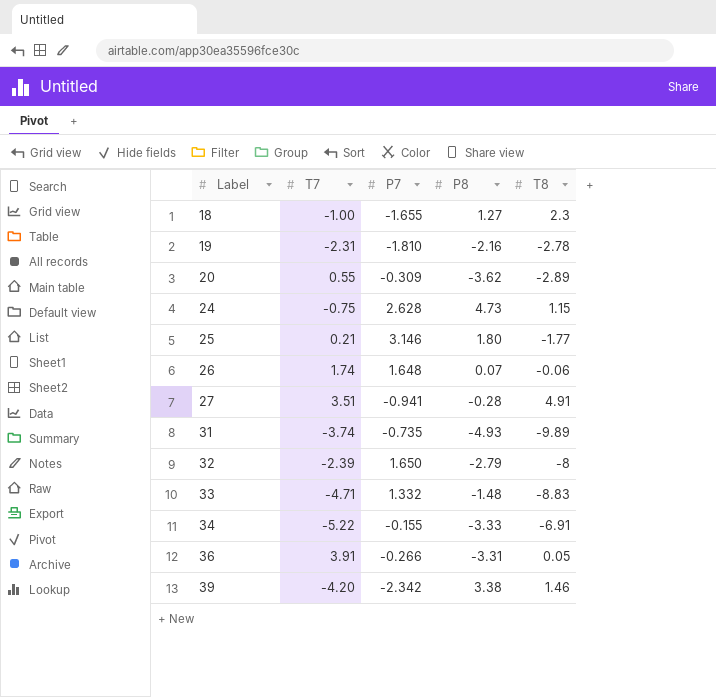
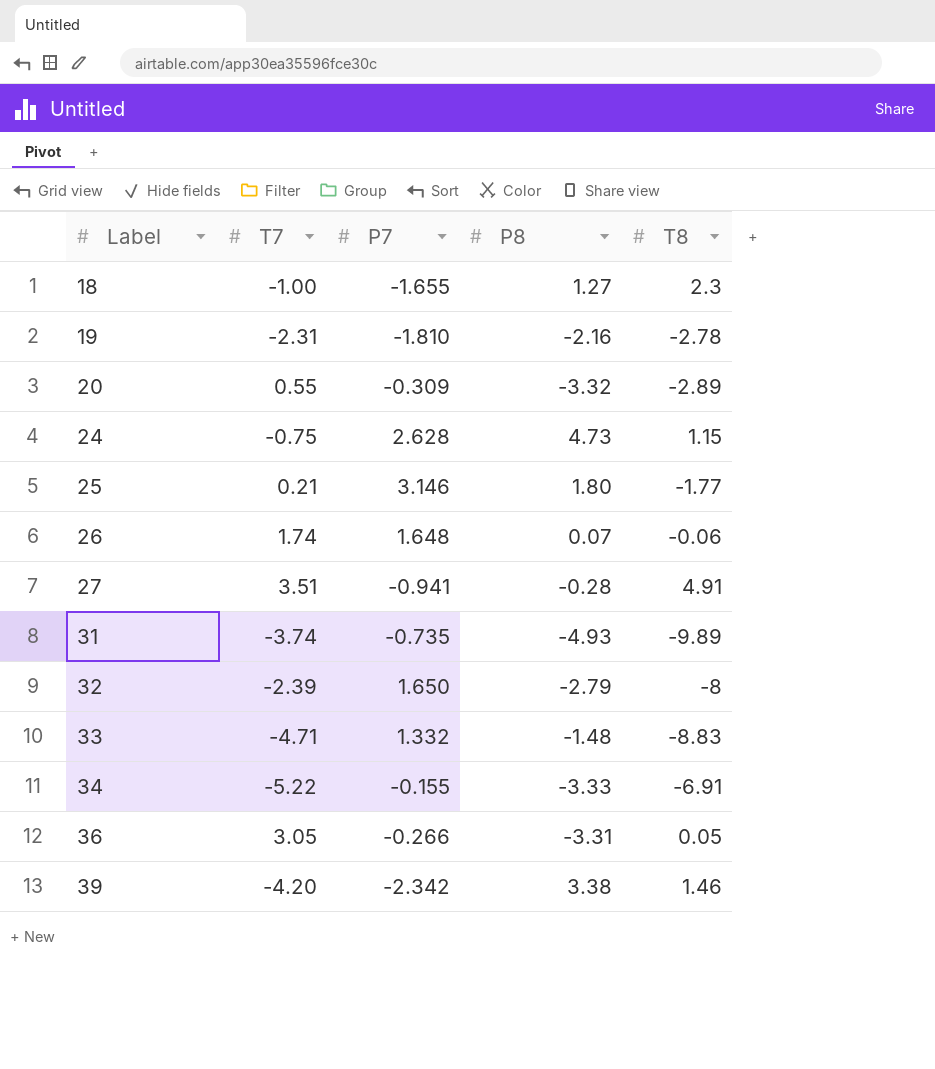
20 | P8: -3.62 -> -3.32
36 | T7: 3.91 -> 3.05

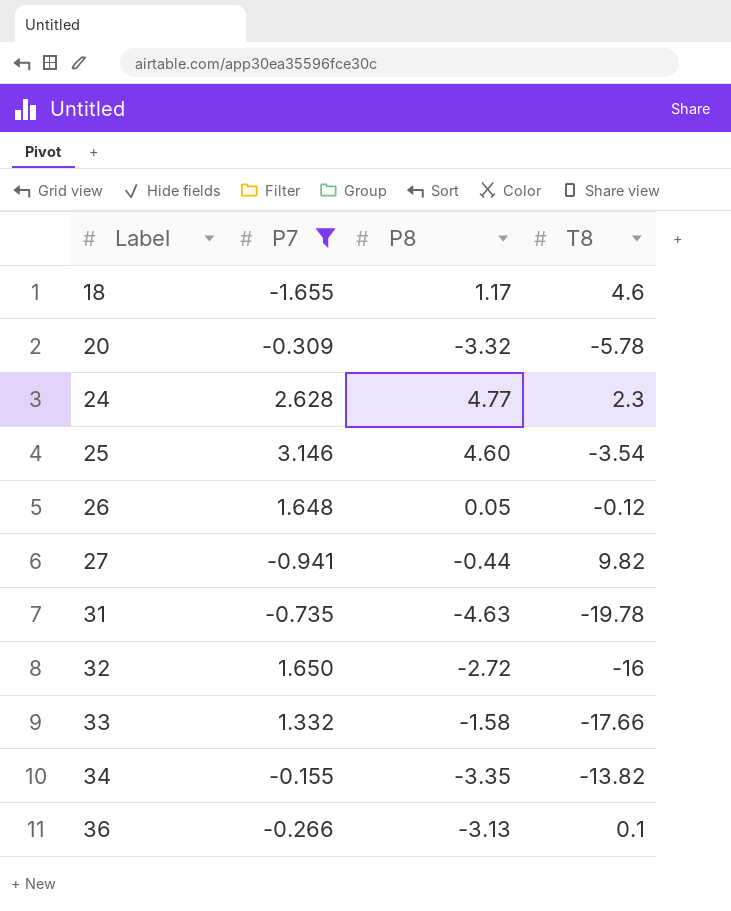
filter: none -> P7 >= -1.655
column T7 | position: 2 -> none
18 | P8: 1.27 -> 1.17
18 | T8: 2.3 -> 4.6
20 | T8: -2.89 -> -5.78
24 | P8: 4.73 -> 4.77
24 | T8: 1.15 -> 2.3
25 | P8: 1.80 -> 4.60
25 | T8: -1.77 -> -3.54
26 | P8: 0.07 -> 0.05
26 | T8: -0.06 -> -0.12
27 | P8: -0.28 -> -0.44
27 | T8: 4.91 -> 9.82
31 | P8: -4.93 -> -4.63
31 | T8: -9.89 -> -19.78
32 | P8: -2.79 -> -2.72
32 | T8: -8 -> -16
33 | P8: -1.48 -> -1.58
33 | T8: -8.83 -> -17.66
34 | P8: -3.33 -> -3.35
34 | T8: -6.91 -> -13.82
36 | P8: -3.31 -> -3.13
36 | T8: 0.05 -> 0.1

